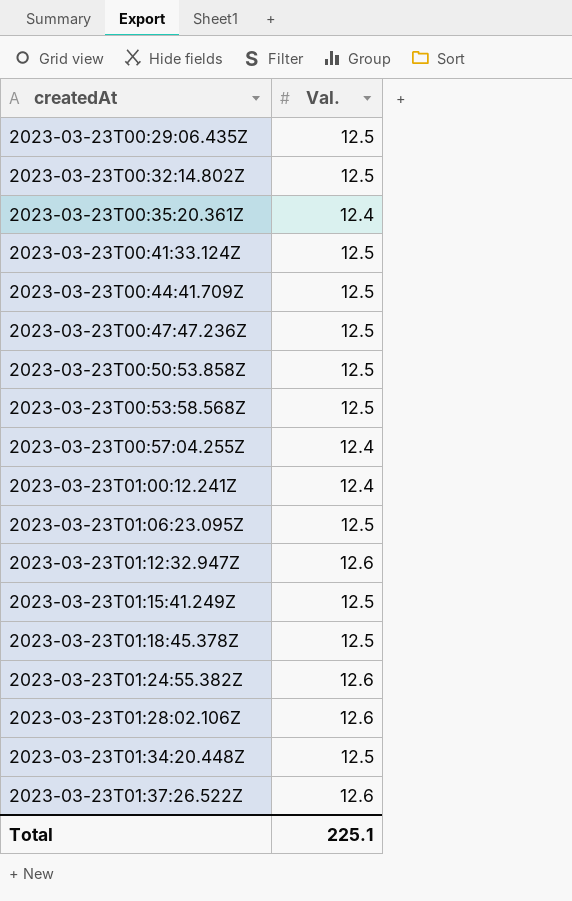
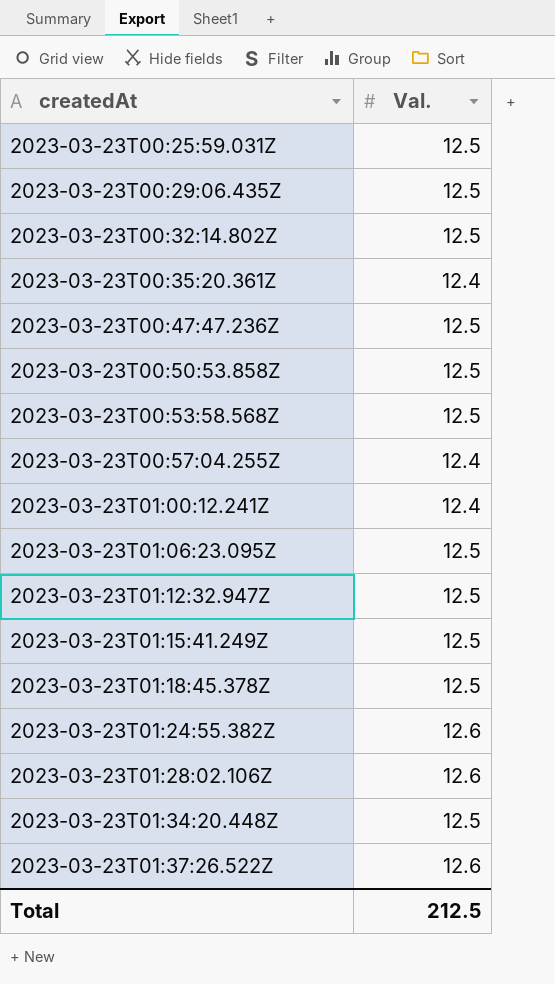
row 2023-03-23T00:41:33.124Z: 12.5 -> none
row 2023-03-23T00:44:41.709Z: 12.5 -> none
row 2023-03-23T00:25:59.031Z: none -> 12.5
2023-03-23T01:12:32.947Z | Val.: 12.6 -> 12.5
Total | Val.: 225.1 -> 212.5

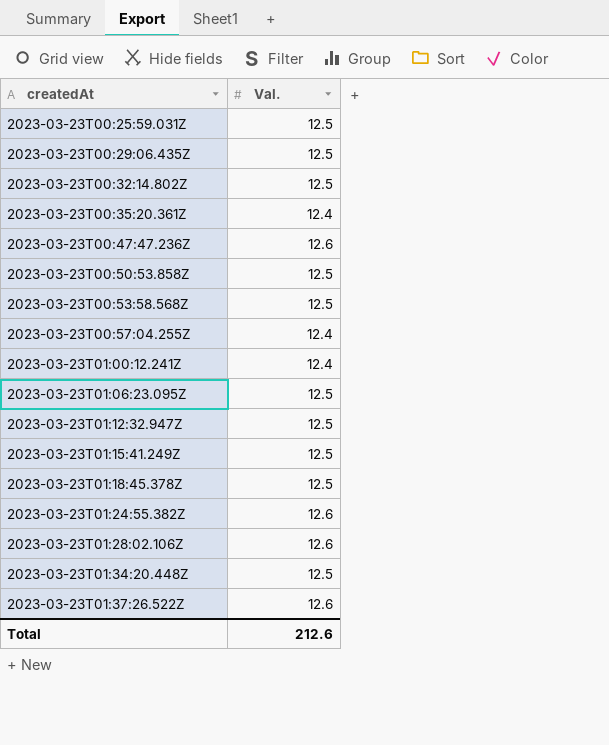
2023-03-23T00:47:47.236Z | Val.: 12.5 -> 12.6
Total | Val.: 212.5 -> 212.6

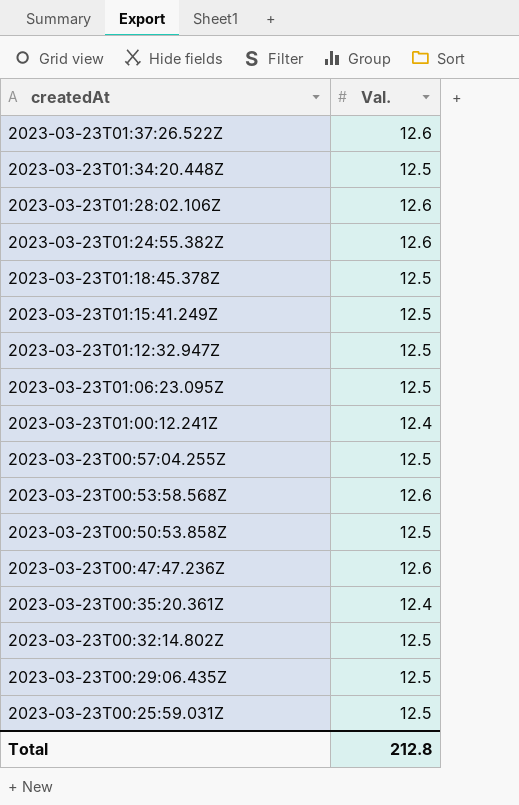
row order: createdAt ascending -> createdAt descending
2023-03-23T00:57:04.255Z | Val.: 12.4 -> 12.5
2023-03-23T00:53:58.568Z | Val.: 12.5 -> 12.6
Total | Val.: 212.6 -> 212.8

